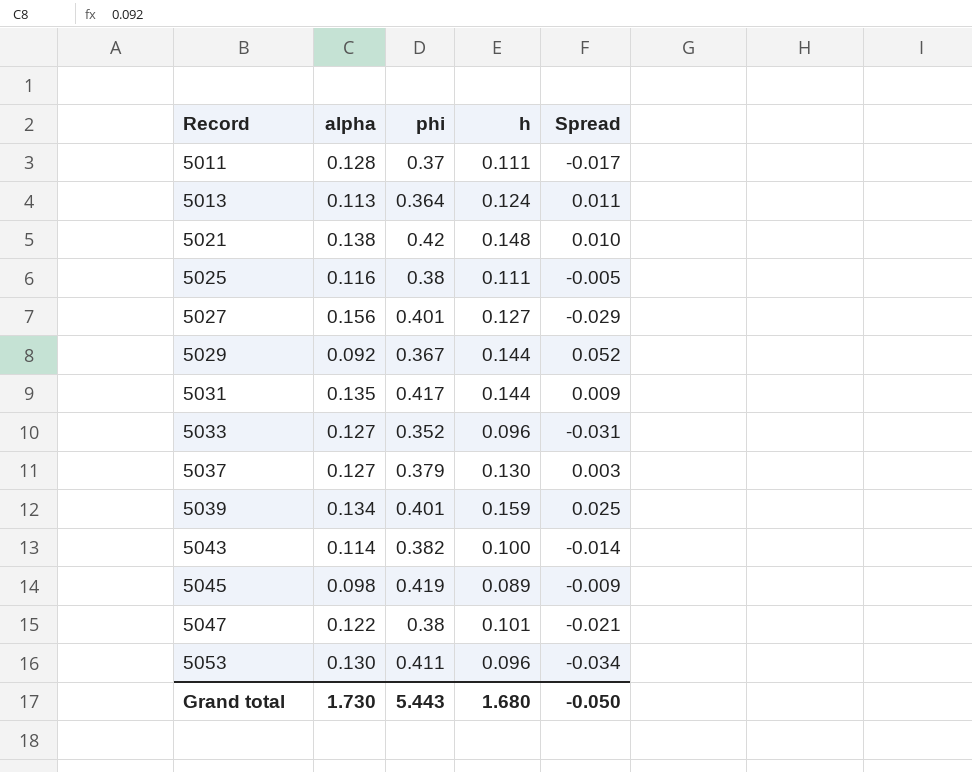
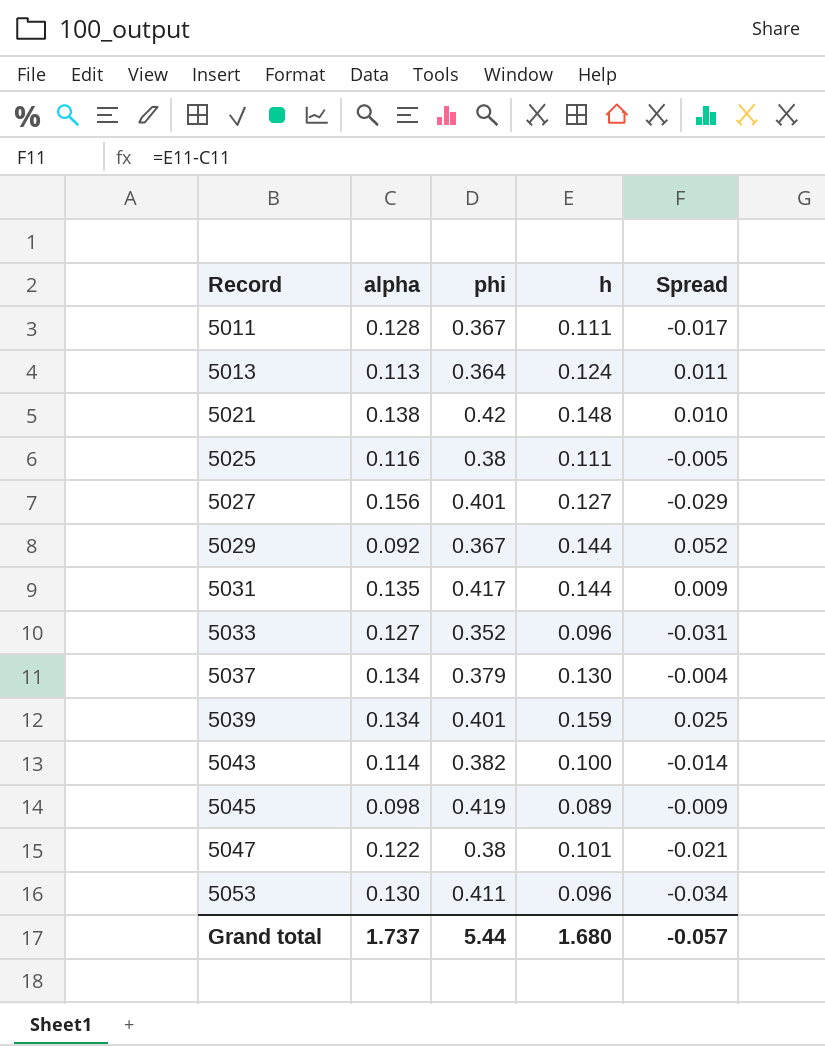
5011 | phi: 0.37 -> 0.367
5037 | alpha: 0.127 -> 0.134
5037 | Spread: 0.003 -> -0.004
Grand total | alpha: 1.730 -> 1.737
Grand total | phi: 5.443 -> 5.44
Grand total | Spread: -0.050 -> -0.057

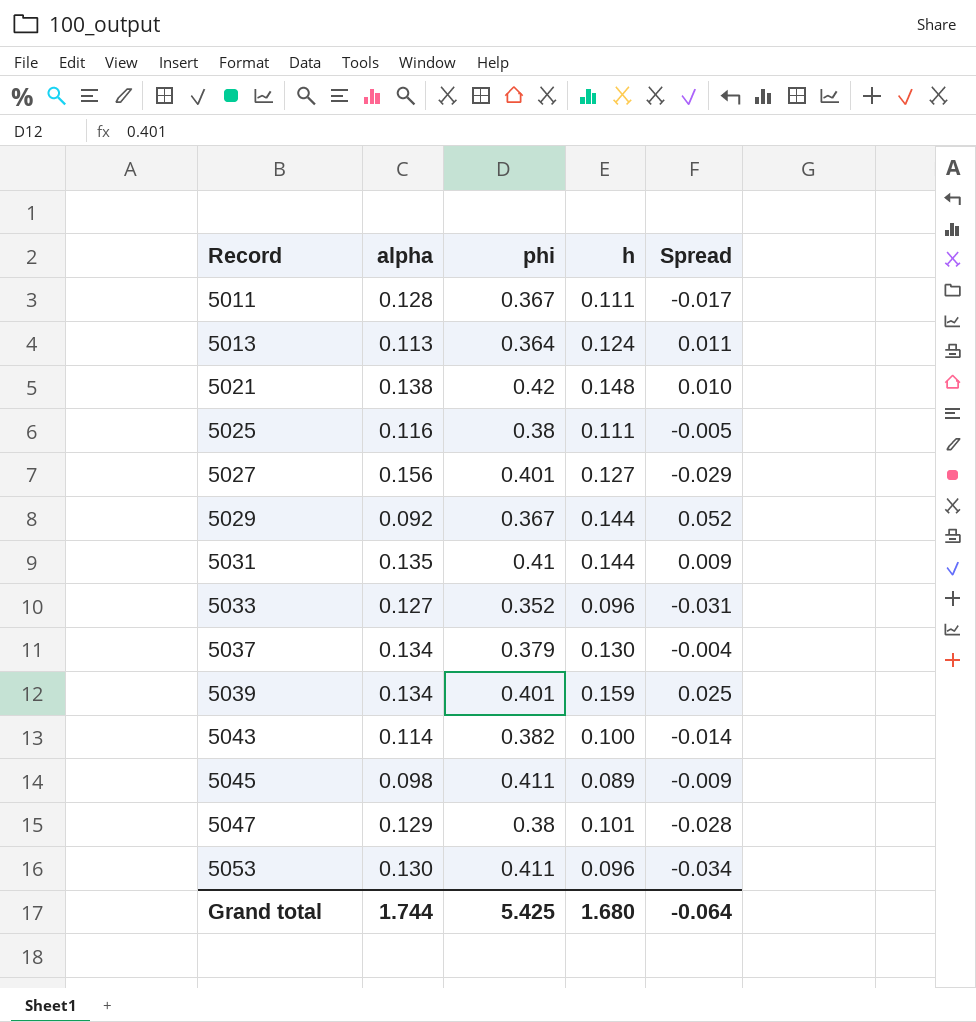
5031 | phi: 0.417 -> 0.41
5045 | phi: 0.419 -> 0.411
5047 | alpha: 0.122 -> 0.129
5047 | Spread: -0.021 -> -0.028
Grand total | alpha: 1.737 -> 1.744
Grand total | phi: 5.44 -> 5.425
Grand total | Spread: -0.057 -> -0.064

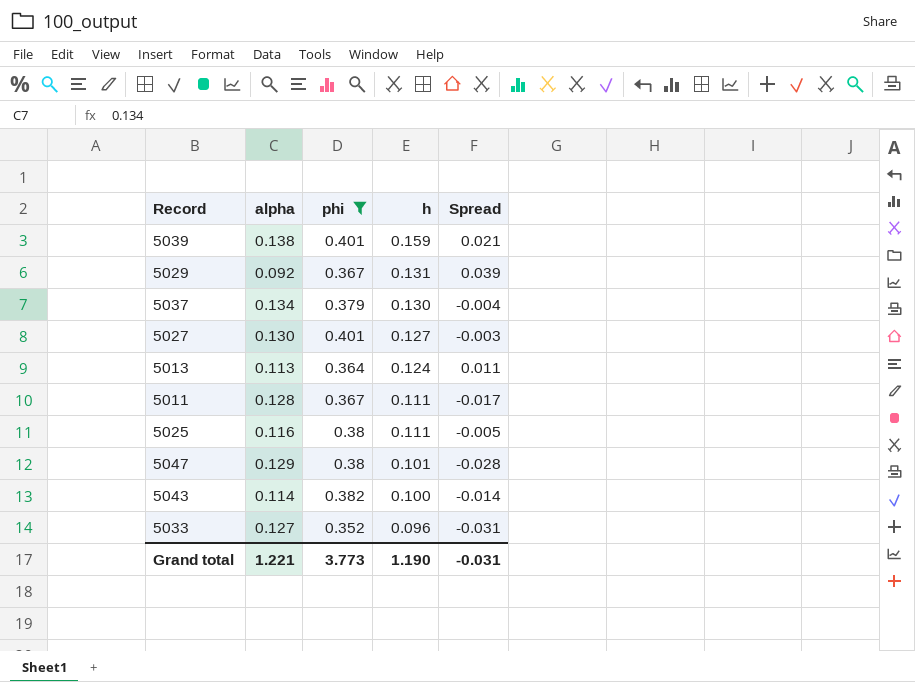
filter: none -> phi <= 0.401
row order: Record ascending -> h descending
5039 | alpha: 0.134 -> 0.138
5039 | Spread: 0.025 -> 0.021
5029 | h: 0.144 -> 0.131
5029 | Spread: 0.052 -> 0.039
5027 | alpha: 0.156 -> 0.130
5027 | Spread: -0.029 -> -0.003
Grand total | alpha: 1.744 -> 1.221
Grand total | phi: 5.425 -> 3.773
Grand total | h: 1.680 -> 1.190
Grand total | Spread: -0.064 -> -0.031

